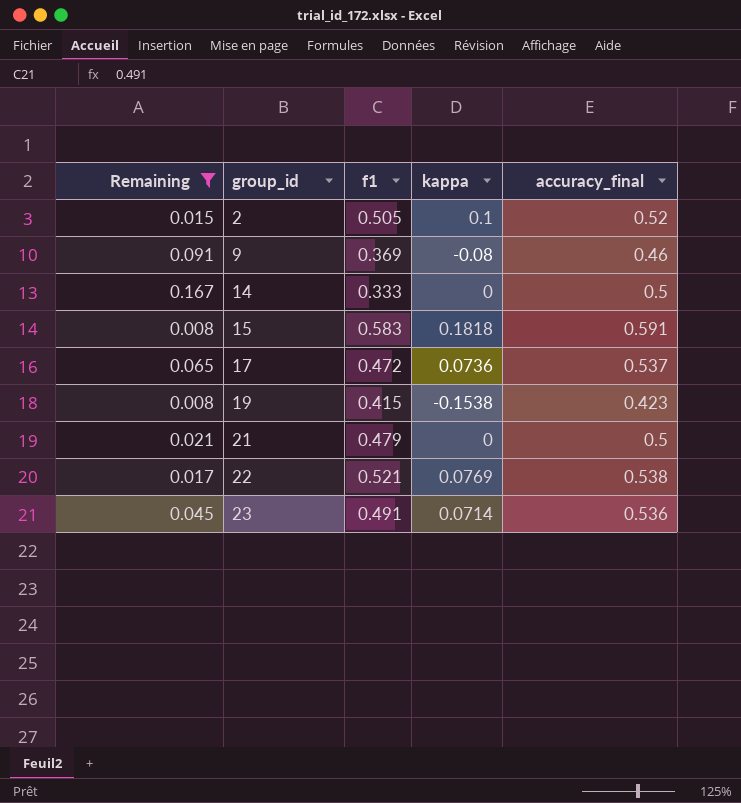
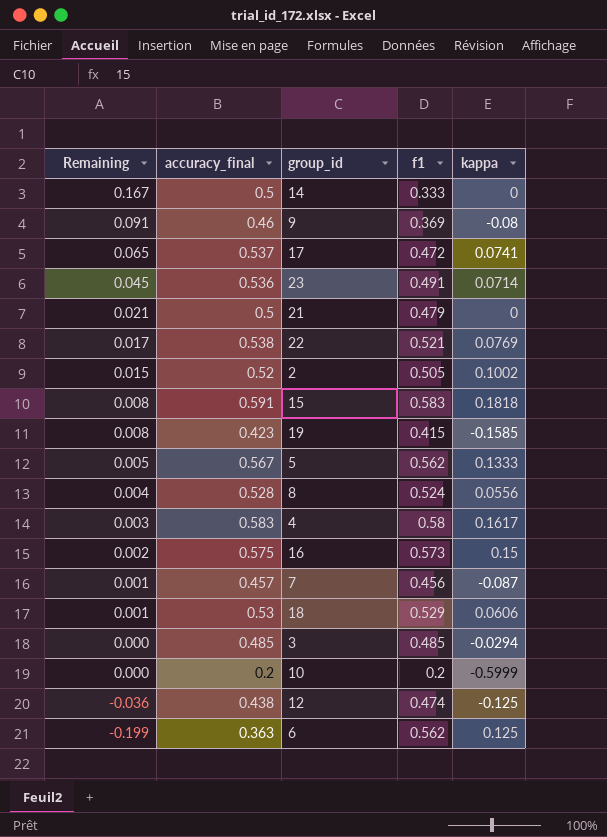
filter: Remaining >= 0.008 -> none
row order: group_id ascending -> Remaining descending
column accuracy_final | position: 5 -> 2
17 | kappa: 0.0736 -> 0.0741
2 | kappa: 0.1 -> 0.1002
19 | kappa: -0.1538 -> -0.1585

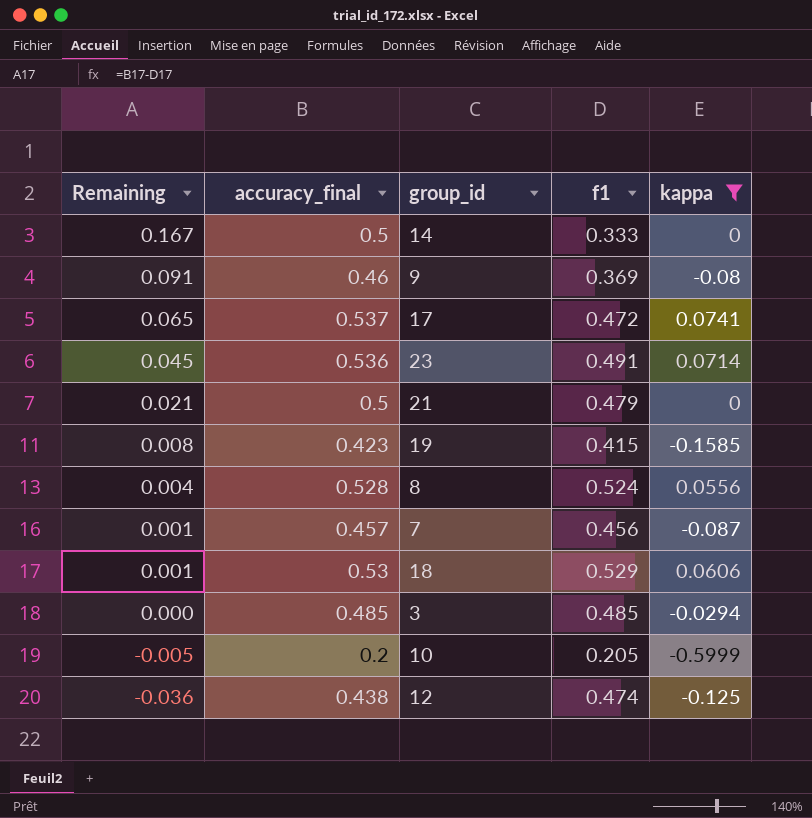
filter: none -> kappa <= 0.0741
10 | Remaining: 0.000 -> -0.005
10 | f1: 0.2 -> 0.205

